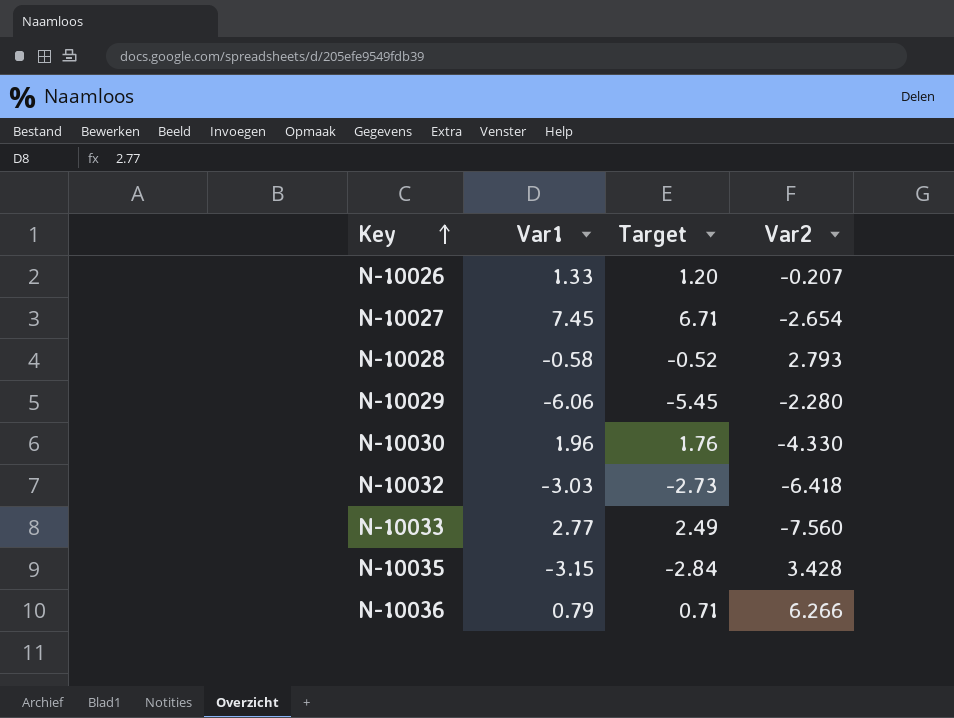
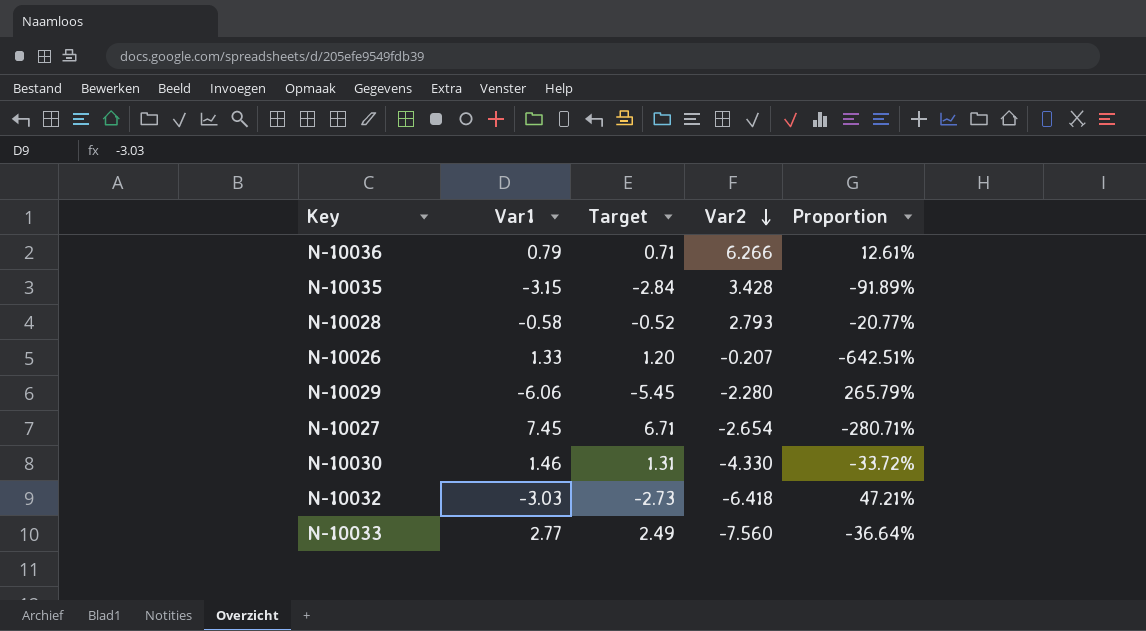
row order: Key ascending -> Var2 descending
column Proportion | formula: none -> [Var1] / [Var2]
N-10030 | Var1: 1.96 -> 1.46
N-10030 | Target: 1.76 -> 1.31

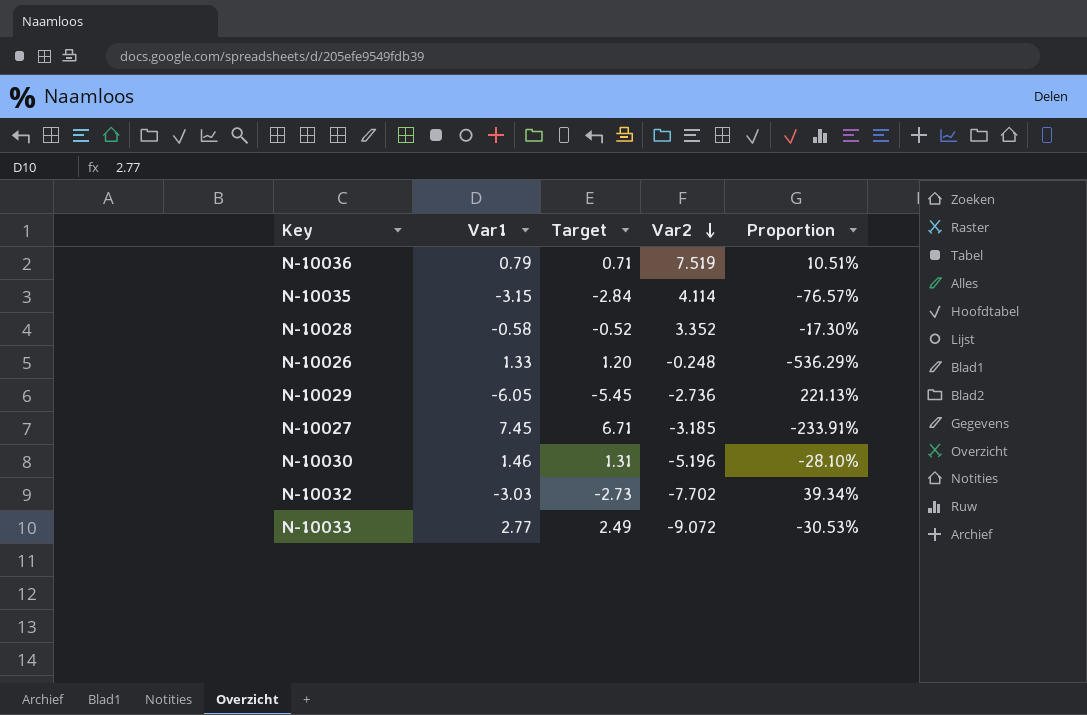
N-10036 | Var2: 6.266 -> 7.519
N-10036 | Proportion: 12.61% -> 10.51%
N-10035 | Var2: 3.428 -> 4.114
N-10035 | Proportion: -91.89% -> -76.57%
N-10028 | Var2: 2.793 -> 3.352
N-10028 | Proportion: -20.77% -> -17.30%
N-10026 | Var2: -0.207 -> -0.248
N-10026 | Proportion: -642.51% -> -536.29%
N-10029 | Var1: -6.06 -> -6.05
N-10029 | Var2: -2.280 -> -2.736
N-10029 | Proportion: 265.79% -> 221.13%
N-10027 | Var2: -2.654 -> -3.185
N-10027 | Proportion: -280.71% -> -233.91%
N-10030 | Var2: -4.330 -> -5.196
N-10030 | Proportion: -33.72% -> -28.10%
N-10032 | Var2: -6.418 -> -7.702
N-10032 | Proportion: 47.21% -> 39.34%
N-10033 | Var2: -7.560 -> -9.072
N-10033 | Proportion: -36.64% -> -30.53%

